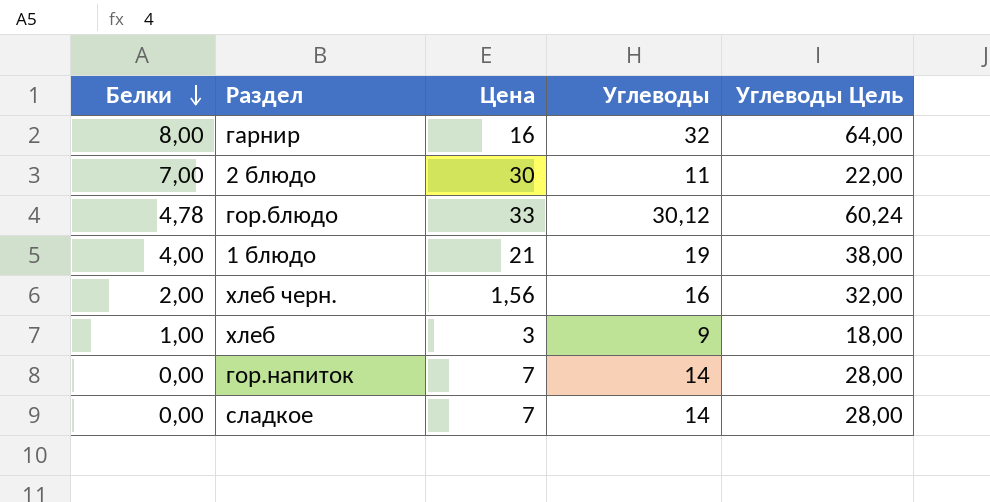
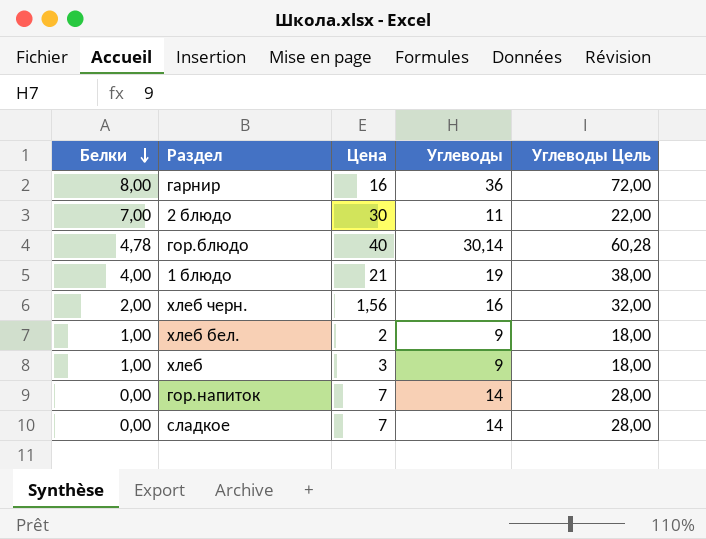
гарнир | Углеводы: 32 -> 36
гарнир | Углеводы Цель: 64,00 -> 72,00
гор.блюдо | Цена: 33 -> 40
гор.блюдо | Углеводы: 30,12 -> 30,14
гор.блюдо | Углеводы Цель: 60,24 -> 60,28
row хлеб бел.: none -> 1,00 | 2 | 9 | 18,00

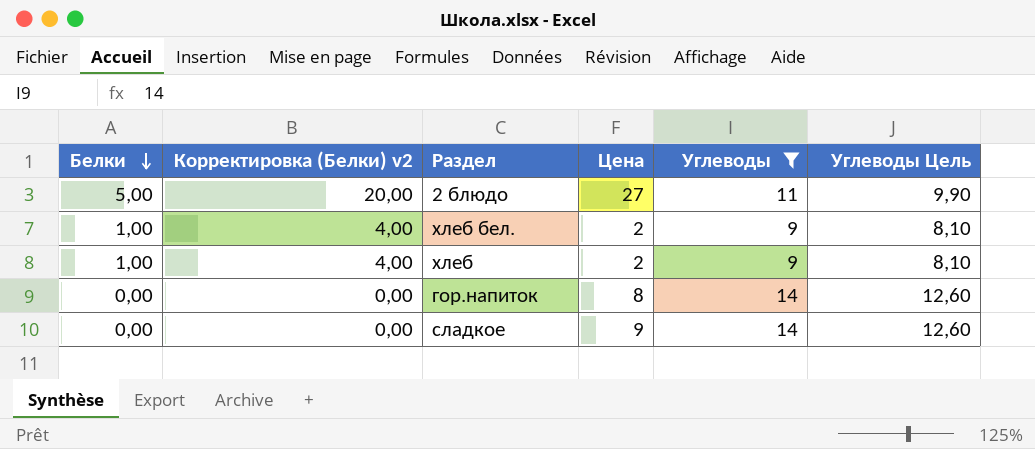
filter: none -> Углеводы <= 14
column Корректировка (Белки) v2 | formula: none -> [Белки] * 4
column Углеводы Цель | formula: [Углеводы] * 2 -> [Углеводы] * 0,9
2 блюдо | Белки: 7,00 -> 5,00
2 блюдо | Цена: 30 -> 27
хлеб | Цена: 3 -> 2
гор.напиток | Цена: 7 -> 8
сладкое | Цена: 7 -> 9

